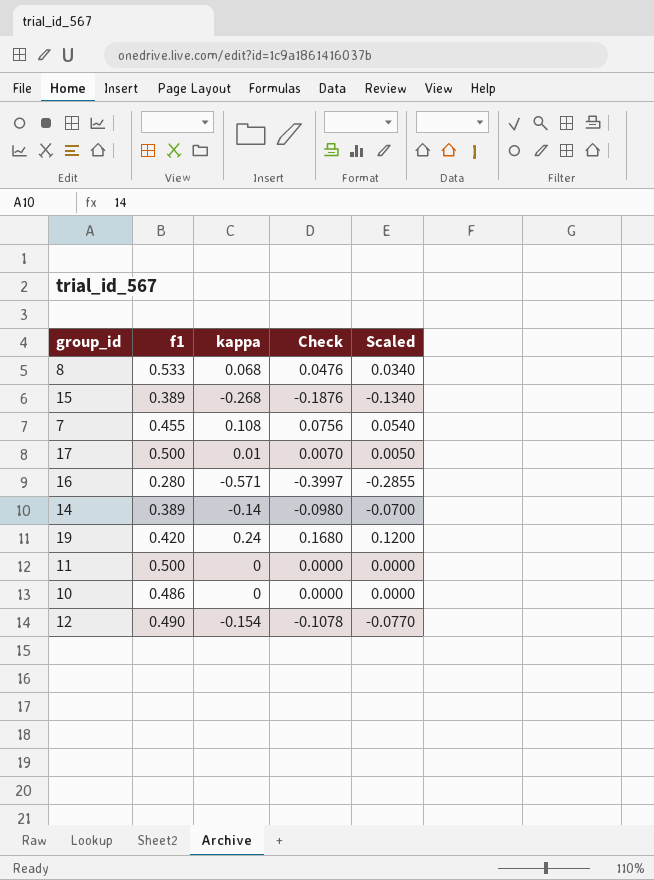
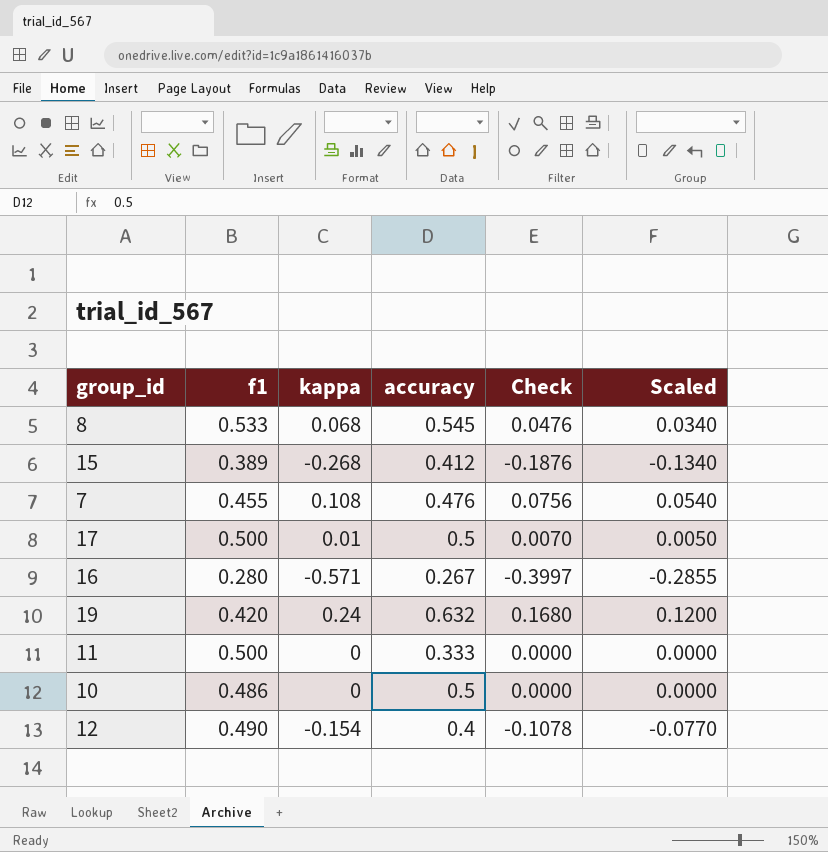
column accuracy | position: none -> 4
row 14: 0.389 | -0.14 | -0.0980 | -0.0700 -> none

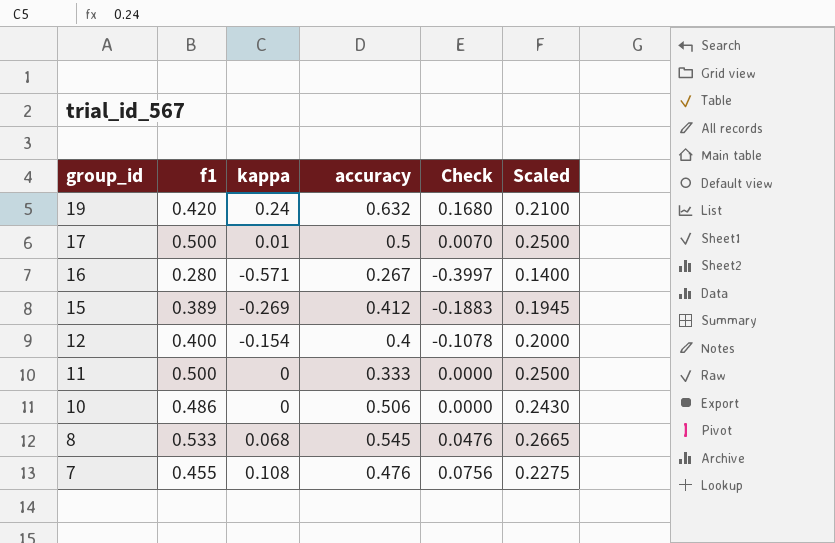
row order: none -> group_id descending
column Scaled | formula: [kappa] * 0.5 -> [f1] * 0.5
15 | kappa: -0.268 -> -0.269
15 | Check: -0.1876 -> -0.1883
12 | f1: 0.490 -> 0.400
10 | accuracy: 0.5 -> 0.506

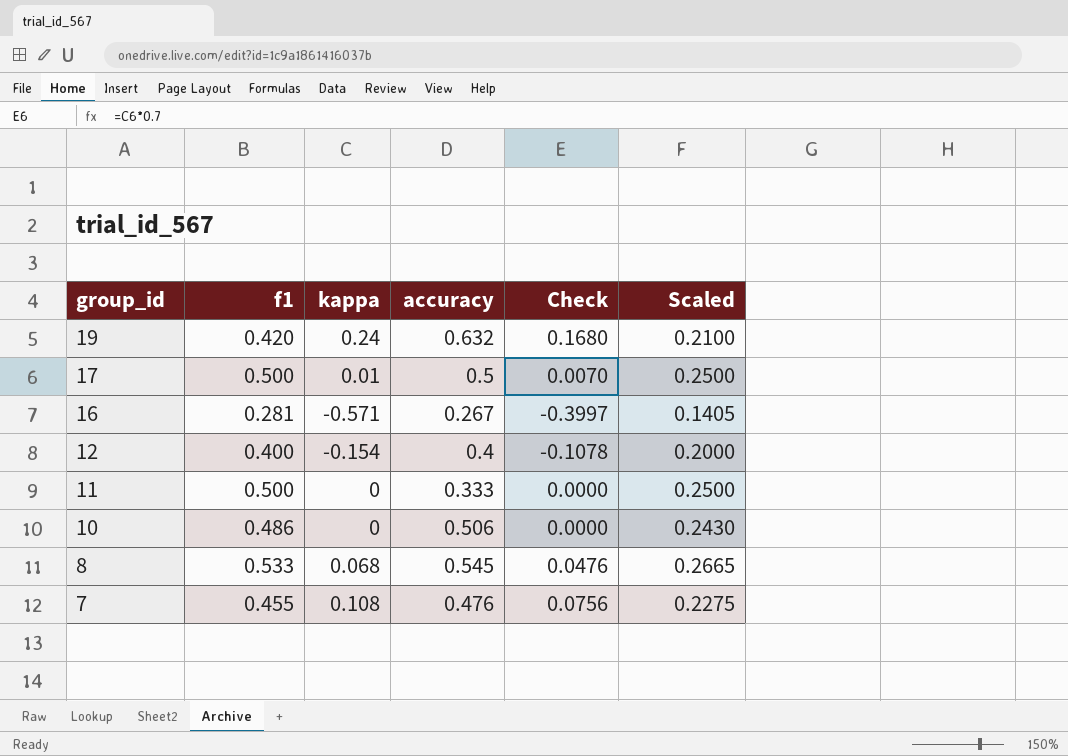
row 15: 0.389 | -0.269 | 0.412 | -0.1883 | 0.1945 -> none
16 | f1: 0.280 -> 0.281
16 | Scaled: 0.1400 -> 0.1405

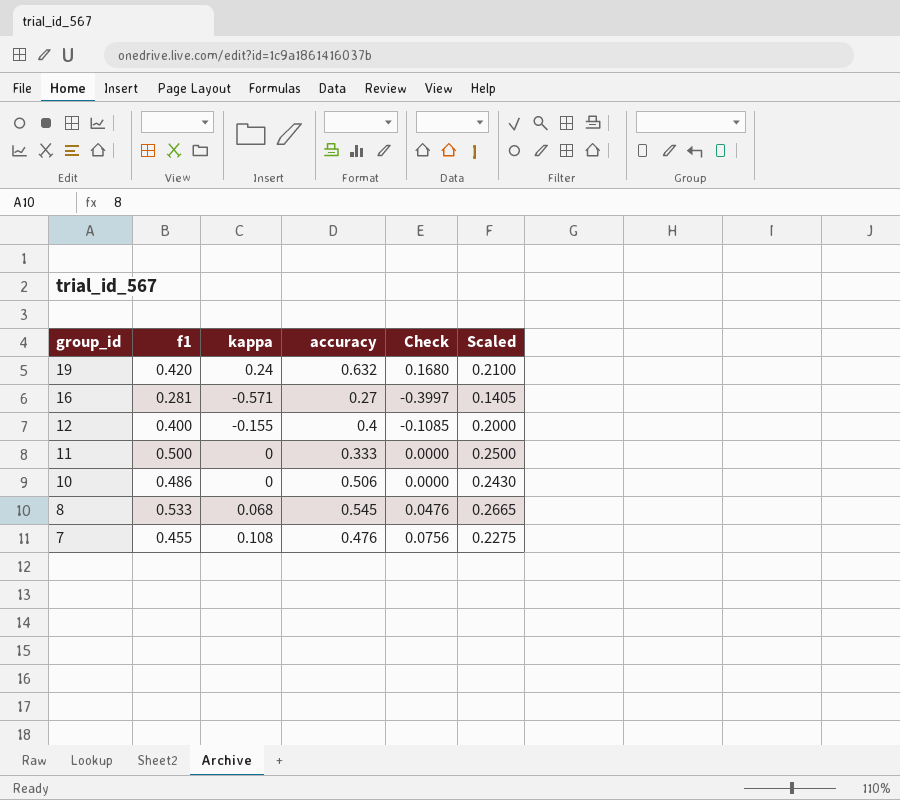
row 17: 0.500 | 0.01 | 0.5 | 0.0070 | 0.2500 -> none
16 | accuracy: 0.267 -> 0.27
12 | kappa: -0.154 -> -0.155
12 | Check: -0.1078 -> -0.1085

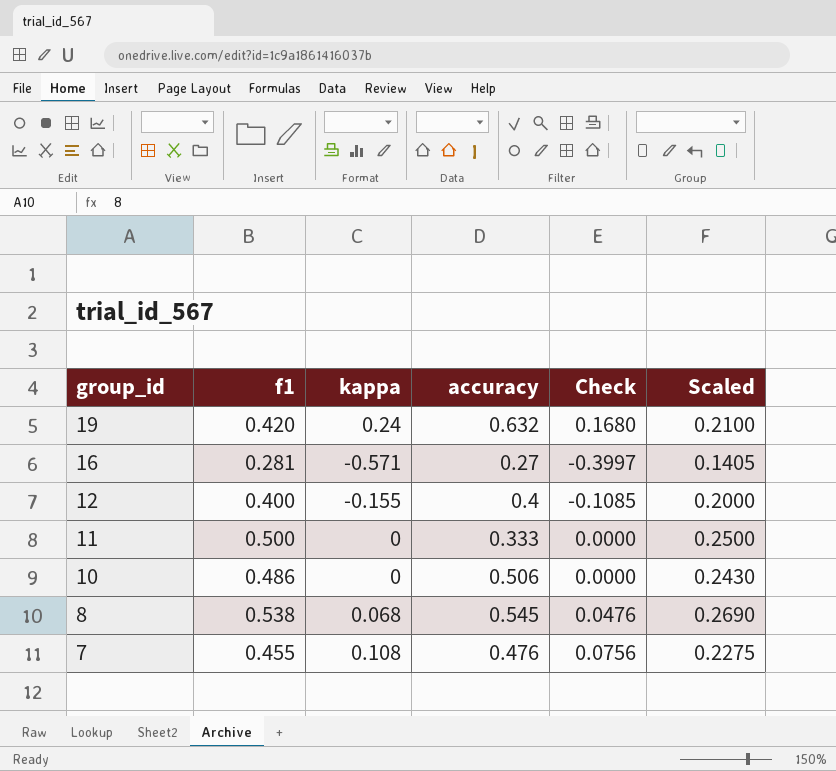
8 | f1: 0.533 -> 0.538
8 | Scaled: 0.2665 -> 0.2690

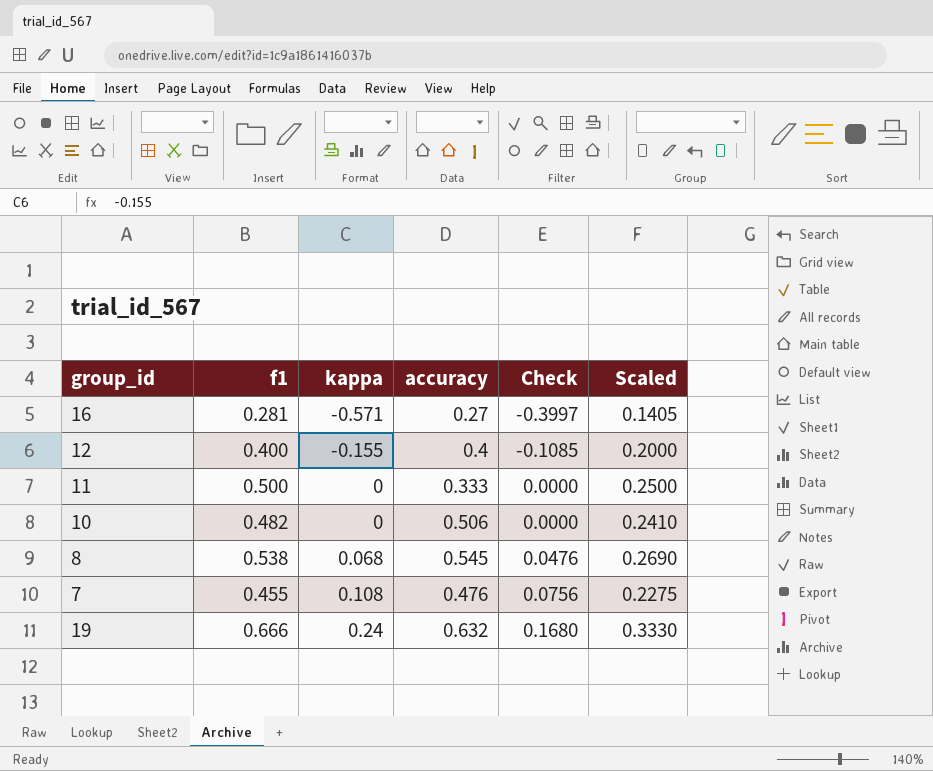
row order: group_id descending -> kappa ascending
10 | f1: 0.486 -> 0.482
10 | Scaled: 0.2430 -> 0.2410
19 | f1: 0.420 -> 0.666
19 | Scaled: 0.2100 -> 0.3330

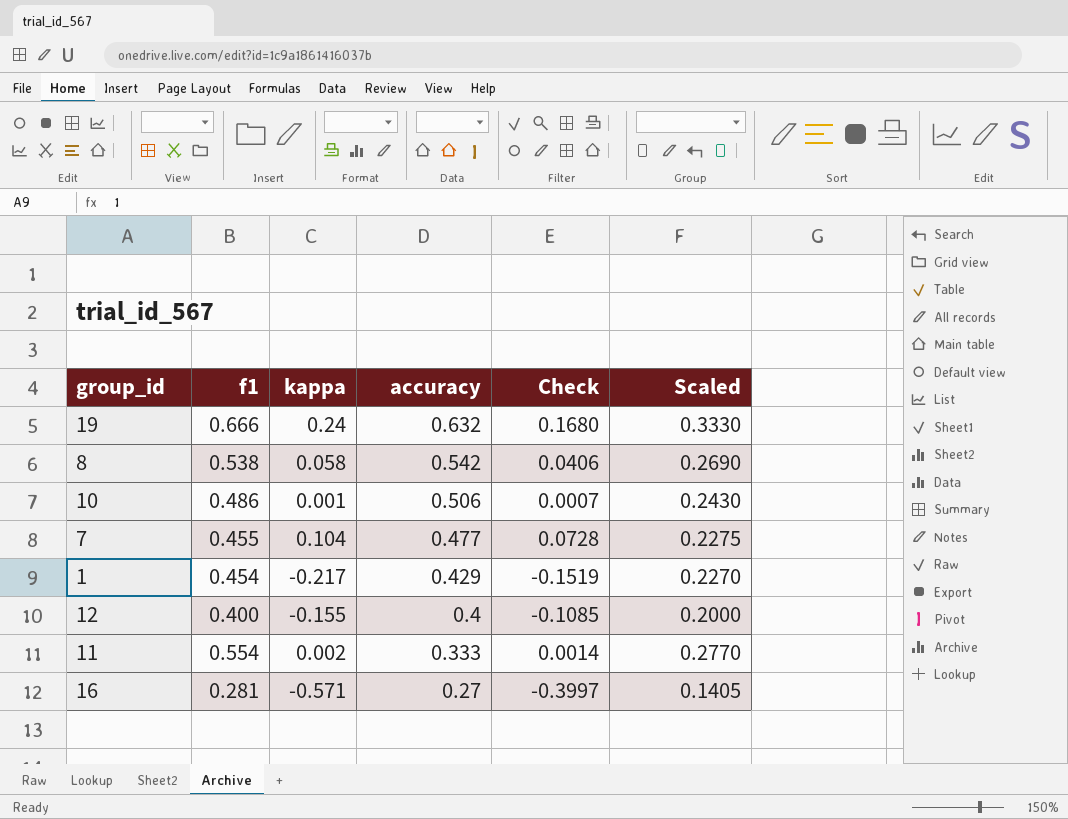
row order: kappa ascending -> accuracy descending
8 | kappa: 0.068 -> 0.058
8 | accuracy: 0.545 -> 0.542
8 | Check: 0.0476 -> 0.0406
10 | f1: 0.482 -> 0.486
10 | kappa: 0 -> 0.001
10 | Check: 0.0000 -> 0.0007
10 | Scaled: 0.2410 -> 0.2430
7 | kappa: 0.108 -> 0.104
7 | accuracy: 0.476 -> 0.477
7 | Check: 0.0756 -> 0.0728
row 1: none -> 0.454 | -0.217 | 0.429 | -0.1519 | 0.2270
11 | f1: 0.500 -> 0.554
11 | kappa: 0 -> 0.002
11 | Check: 0.0000 -> 0.0014
11 | Scaled: 0.2500 -> 0.2770

